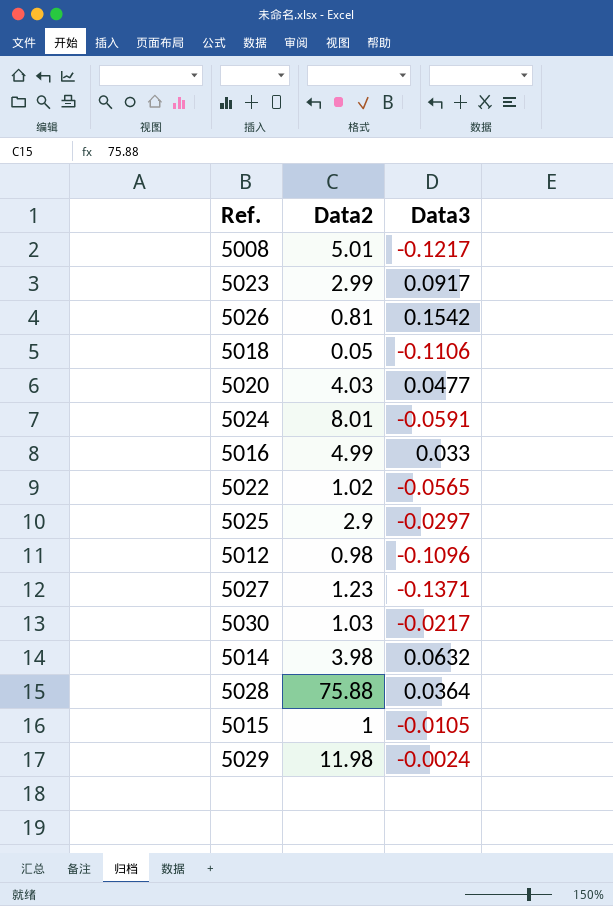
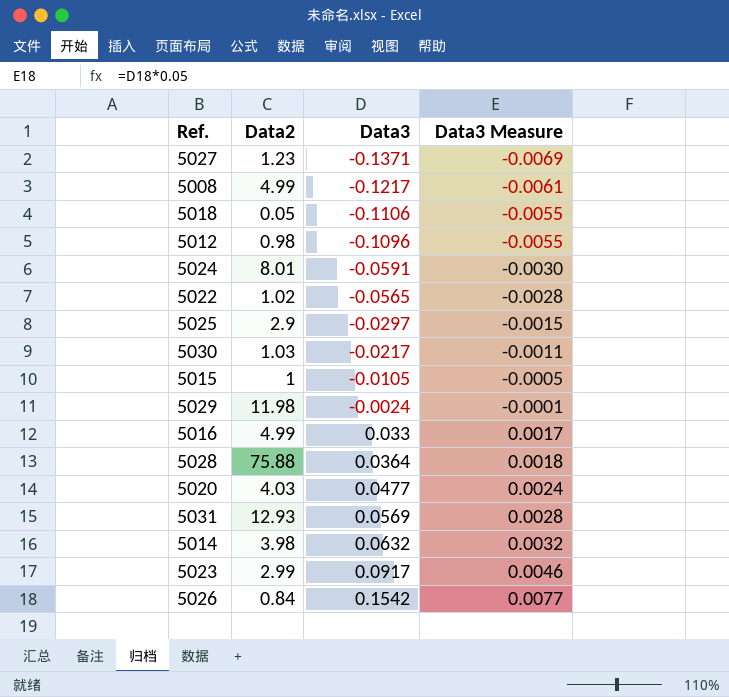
row order: none -> Data3 ascending
column Data3 Measure | formula: none -> [Data3] * 0.05
5008 | Data2: 5.01 -> 4.99
row 5031: none -> 12.93 | 0.0569 | 0.0028
5026 | Data2: 0.81 -> 0.84

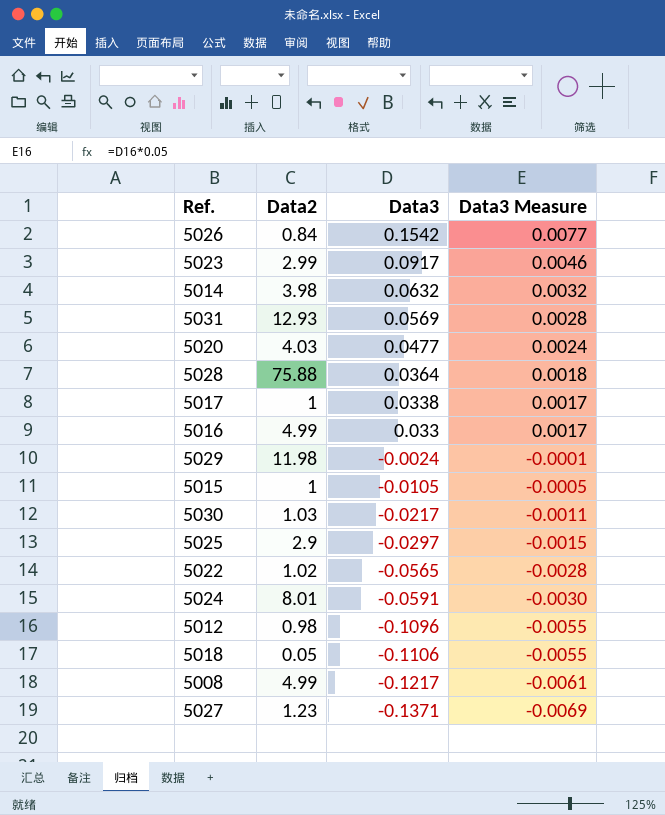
row order: Data3 ascending -> Data3 descending
row 5017: none -> 1 | 0.0338 | 0.0017

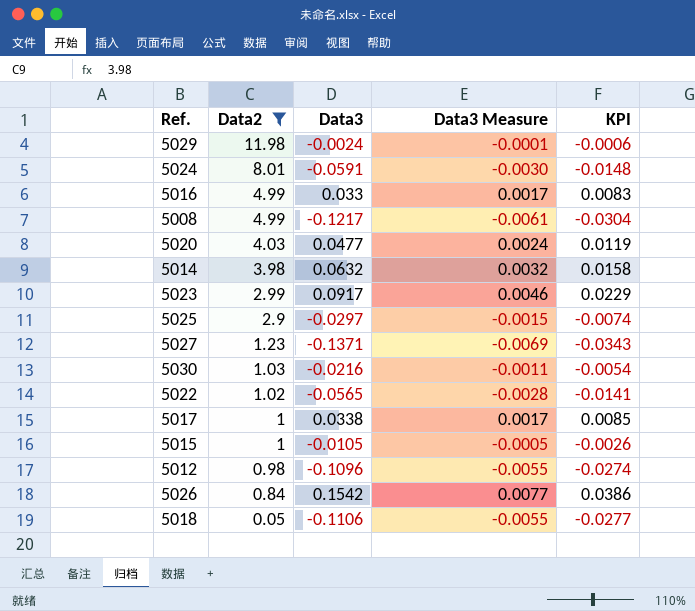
filter: none -> Data2 <= 11.98
row order: Data3 descending -> Data2 descending
column KPI | formula: none -> [Data3] * 0.25
5030 | Data3: -0.0217 -> -0.0216

